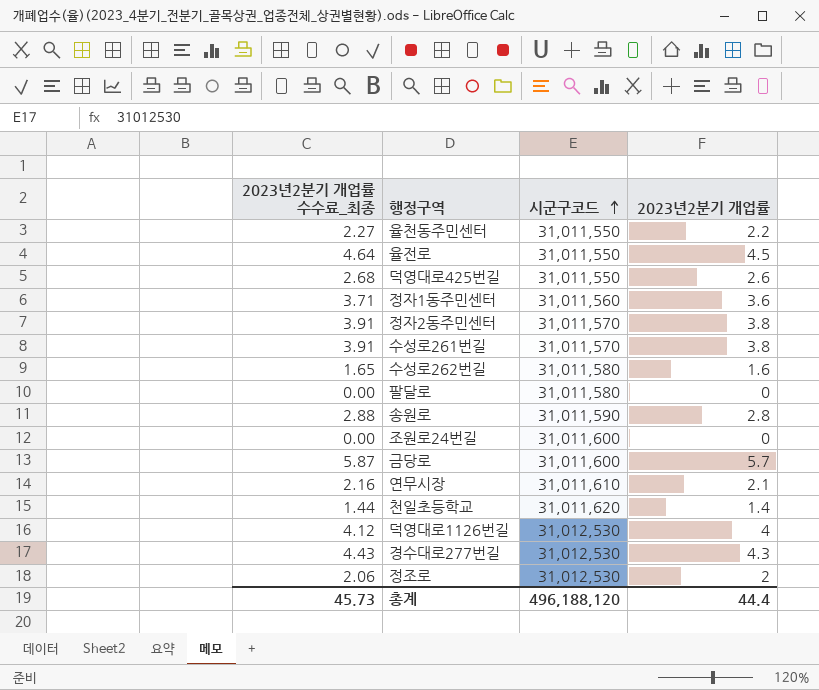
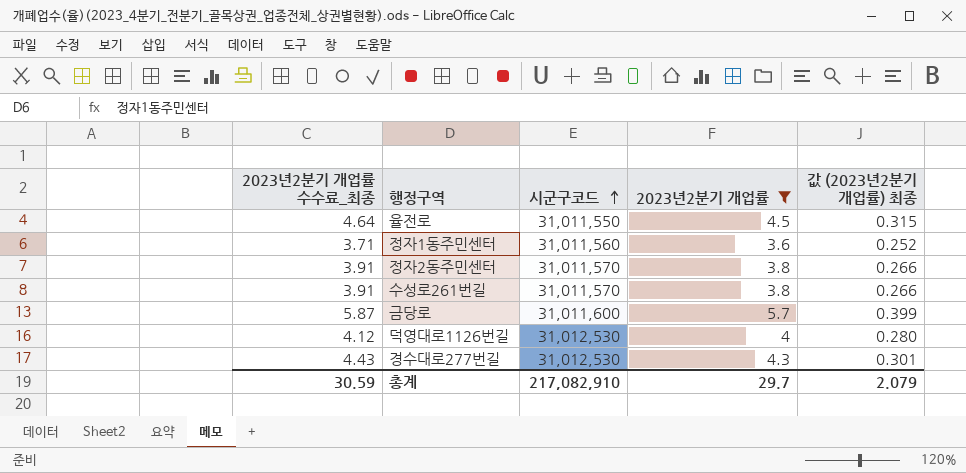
filter: none -> 2023년2분기 개업률 >= 3.6
column 값 (2023년2분기 개업률) 최종 | formula: none -> [2023년2분기 개업률] * 0.07
총계 | 2023년2분기 개업률 수수료_최종: 45.73 -> 30.59
총계 | 시군구코드: 496,188,120 -> 217,082,910
총계 | 2023년2분기 개업률: 44.4 -> 29.7

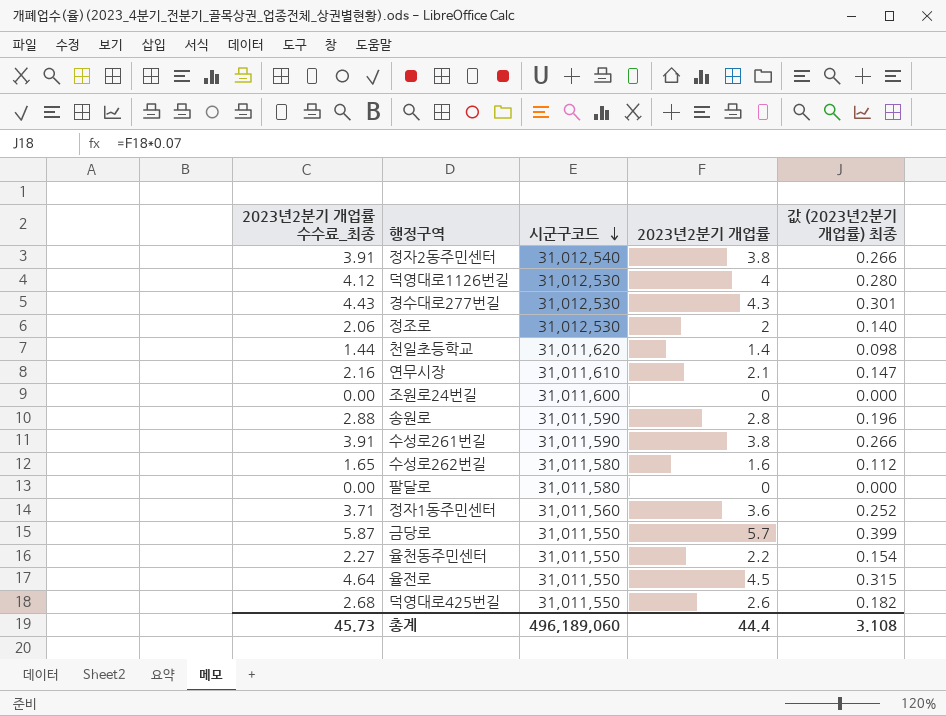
filter: 2023년2분기 개업률 >= 3.6 -> none
row order: 시군구코드 ascending -> 시군구코드 descending
정자2동주민센터 | 시군구코드: 31,011,570 -> 31,012,540
수성로261번길 | 시군구코드: 31,011,570 -> 31,011,590
금당로 | 시군구코드: 31,011,600 -> 31,011,550
총계 | 2023년2분기 개업률 수수료_최종: 30.59 -> 45.73
총계 | 시군구코드: 217,082,910 -> 496,189,060
총계 | 2023년2분기 개업률: 29.7 -> 44.4
총계 | 값 (2023년2분기 개업률) 최종: 2.079 -> 3.108

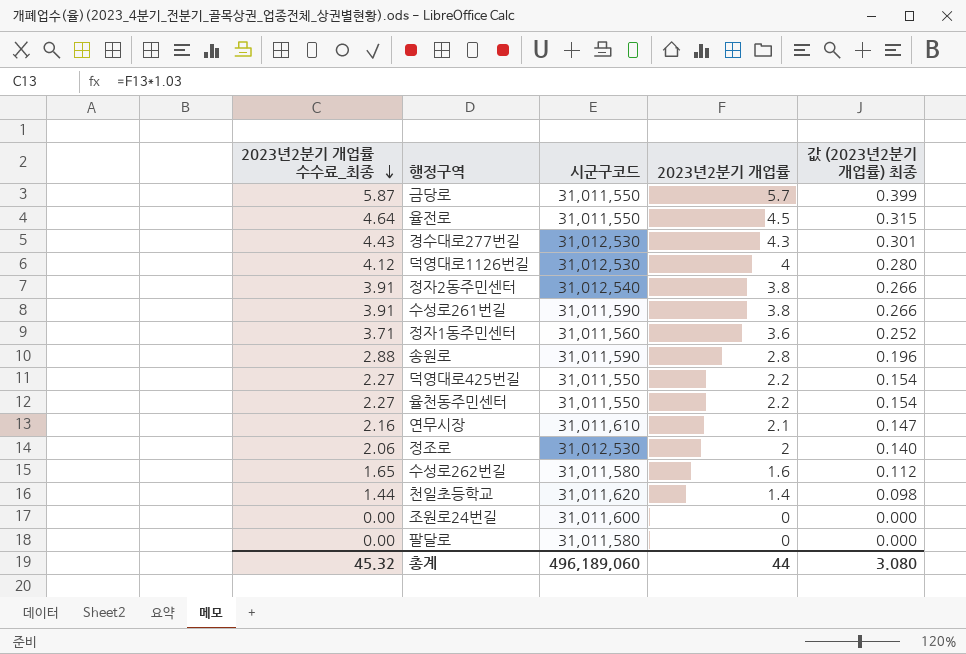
row order: 시군구코드 descending -> 2023년2분기 개업률 수수료_최종 descending
덕영대로425번길 | 2023년2분기 개업률 수수료_최종: 2.68 -> 2.27
덕영대로425번길 | 2023년2분기 개업률: 2.6 -> 2.2
덕영대로425번길 | 값 (2023년2분기 개업률) 최종: 0.182 -> 0.154
총계 | 2023년2분기 개업률 수수료_최종: 45.73 -> 45.32
총계 | 2023년2분기 개업률: 44.4 -> 44
총계 | 값 (2023년2분기 개업률) 최종: 3.108 -> 3.080

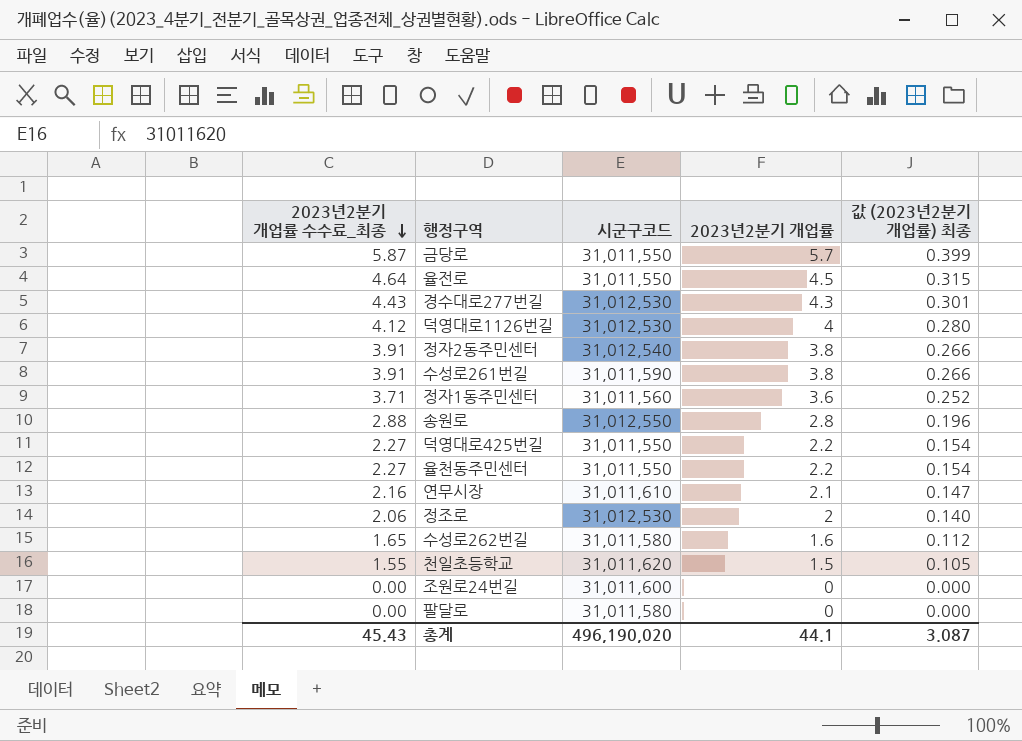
송원로 | 시군구코드: 31,011,590 -> 31,012,550
천일초등학교 | 2023년2분기 개업률 수수료_최종: 1.44 -> 1.55
천일초등학교 | 2023년2분기 개업률: 1.4 -> 1.5
천일초등학교 | 값 (2023년2분기 개업률) 최종: 0.098 -> 0.105
총계 | 2023년2분기 개업률 수수료_최종: 45.32 -> 45.43
총계 | 시군구코드: 496,189,060 -> 496,190,020
총계 | 2023년2분기 개업률: 44 -> 44.1
총계 | 값 (2023년2분기 개업률) 최종: 3.080 -> 3.087

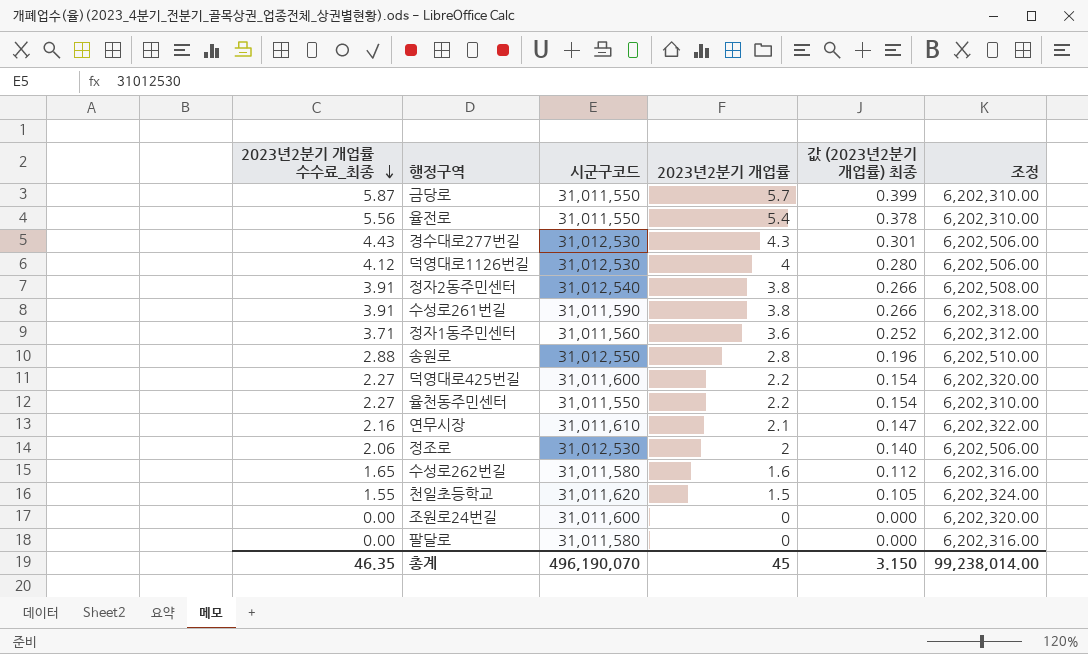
column 조정 | formula: none -> [시군구코드] * 0.2
율전로 | 2023년2분기 개업률 수수료_최종: 4.64 -> 5.56
율전로 | 2023년2분기 개업률: 4.5 -> 5.4
율전로 | 값 (2023년2분기 개업률) 최종: 0.315 -> 0.378
덕영대로425번길 | 시군구코드: 31,011,550 -> 31,011,600
총계 | 2023년2분기 개업률 수수료_최종: 45.43 -> 46.35
총계 | 시군구코드: 496,190,020 -> 496,190,070
총계 | 2023년2분기 개업률: 44.1 -> 45
총계 | 값 (2023년2분기 개업률) 최종: 3.087 -> 3.150

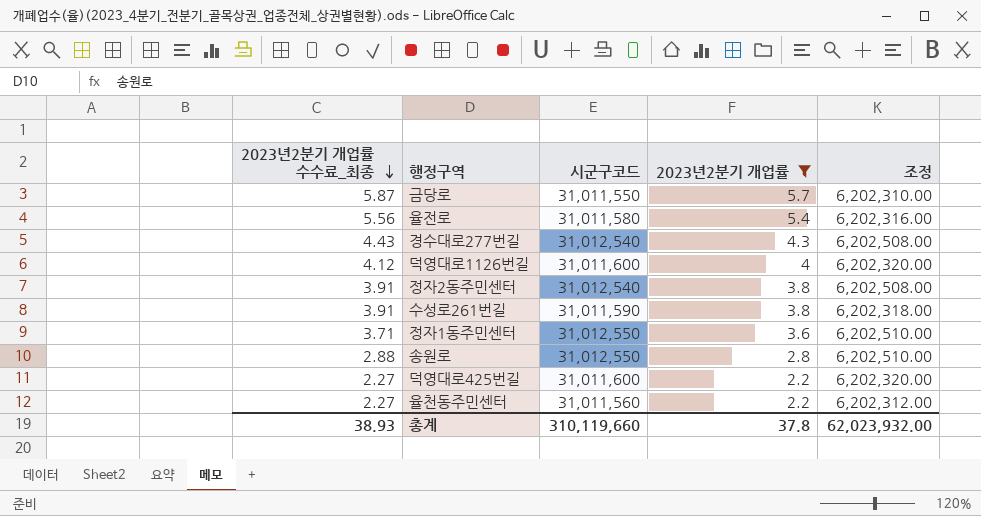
filter: none -> 2023년2분기 개업률 >= 2.2
column 값 (2023년2분기 개업률) 최종 | formula: [2023년2분기 개업률] * 0.07 -> none
율전로 | 시군구코드: 31,011,550 -> 31,011,580
율전로 | 조정: 6,202,310.00 -> 6,202,316.00
경수대로277번길 | 시군구코드: 31,012,530 -> 31,012,540
경수대로277번길 | 조정: 6,202,506.00 -> 6,202,508.00
덕영대로1126번길 | 시군구코드: 31,012,530 -> 31,011,600
덕영대로1126번길 | 조정: 6,202,506.00 -> 6,202,320.00
정자1동주민센터 | 시군구코드: 31,011,560 -> 31,012,550
정자1동주민센터 | 조정: 6,202,312.00 -> 6,202,510.00
율천동주민센터 | 시군구코드: 31,011,550 -> 31,011,560
율천동주민센터 | 조정: 6,202,310.00 -> 6,202,312.00
총계 | 2023년2분기 개업률 수수료_최종: 46.35 -> 38.93
총계 | 시군구코드: 496,190,070 -> 310,119,660
총계 | 2023년2분기 개업률: 45 -> 37.8
총계 | 조정: 99,238,014.00 -> 62,023,932.00

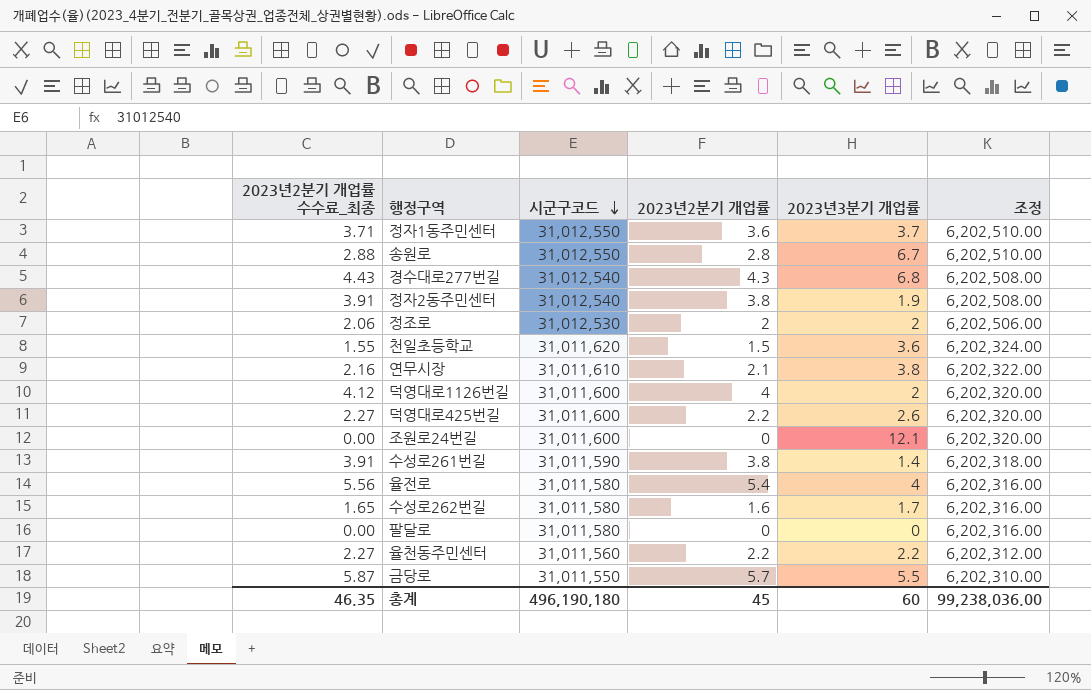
filter: 2023년2분기 개업률 >= 2.2 -> none
row order: 2023년2분기 개업률 수수료_최종 descending -> 시군구코드 descending
column 2023년3분기 개업률 | position: none -> 5
총계 | 2023년2분기 개업률 수수료_최종: 38.93 -> 46.35
총계 | 시군구코드: 310,119,660 -> 496,190,180
총계 | 2023년2분기 개업률: 37.8 -> 45
총계 | 조정: 62,023,932.00 -> 99,238,036.00

